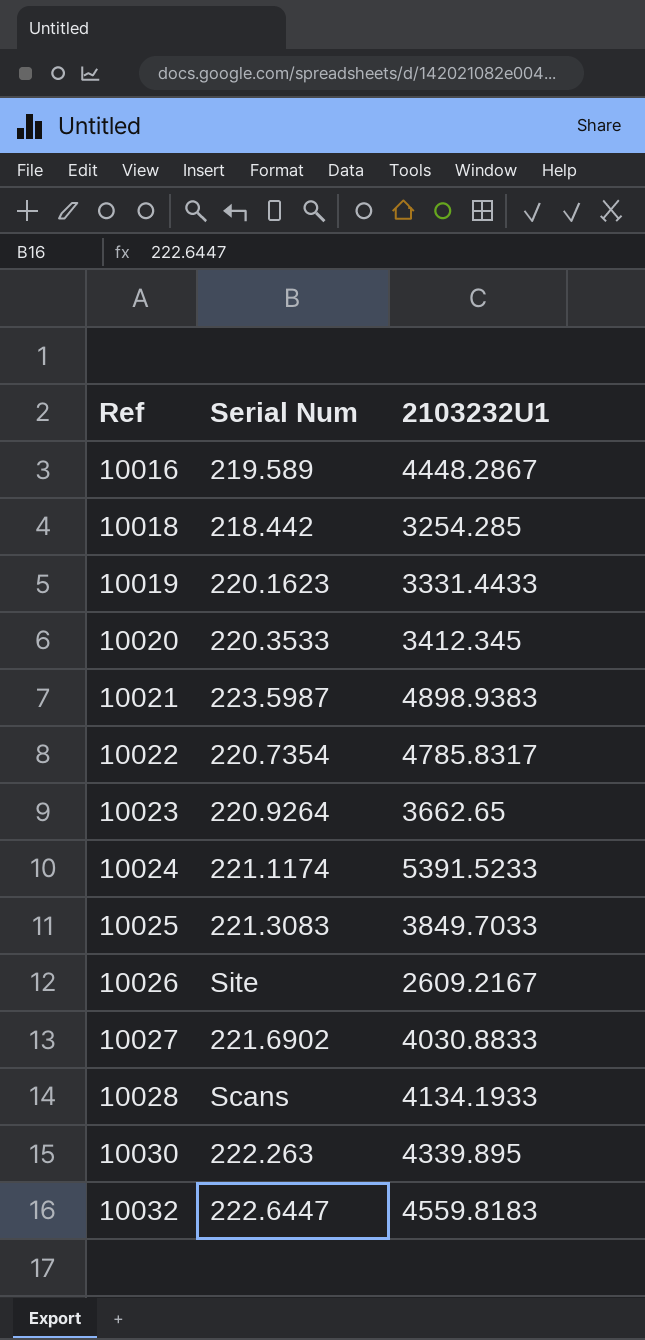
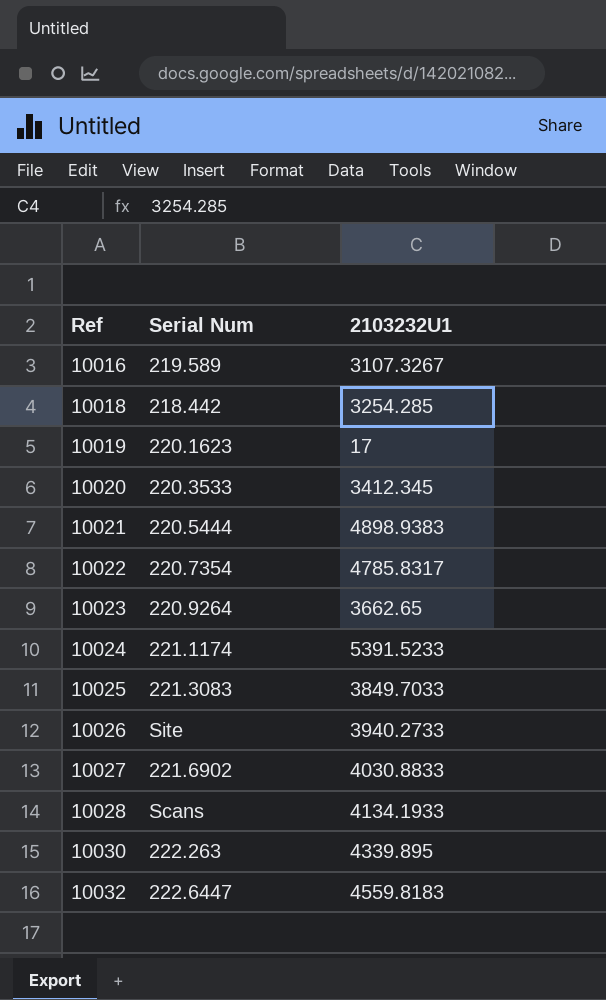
10016 | 2103232U1: 4448.2867 -> 3107.3267
10019 | 2103232U1: 3331.4433 -> 17
10021 | Serial Num: 223.5987 -> 220.5444
10026 | 2103232U1: 2609.2167 -> 3940.2733

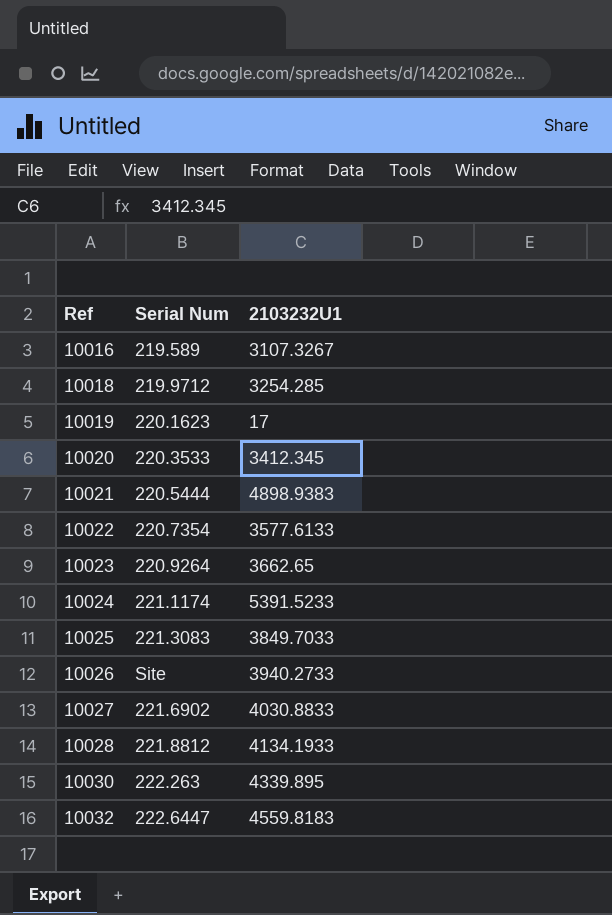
10018 | Serial Num: 218.442 -> 219.9712
10022 | 2103232U1: 4785.8317 -> 3577.6133
10028 | Serial Num: Scans -> 221.8812

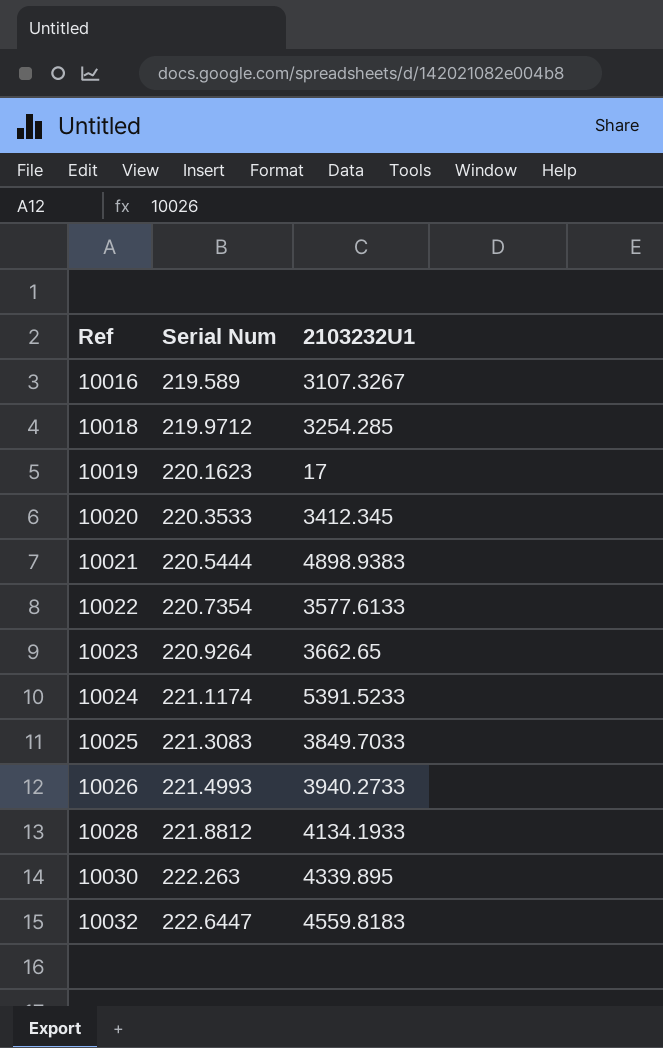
row 10027: 221.6902 | 4030.8833 -> none
10026 | Serial Num: Site -> 221.4993

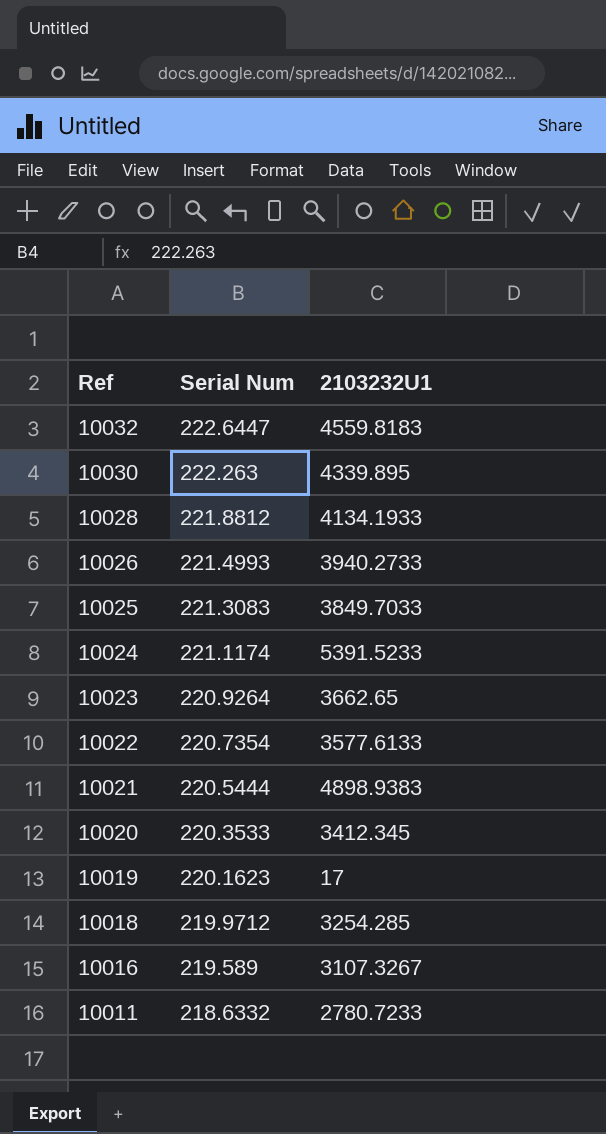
row order: Ref ascending -> Ref descending
row 10011: none -> 218.6332 | 2780.7233

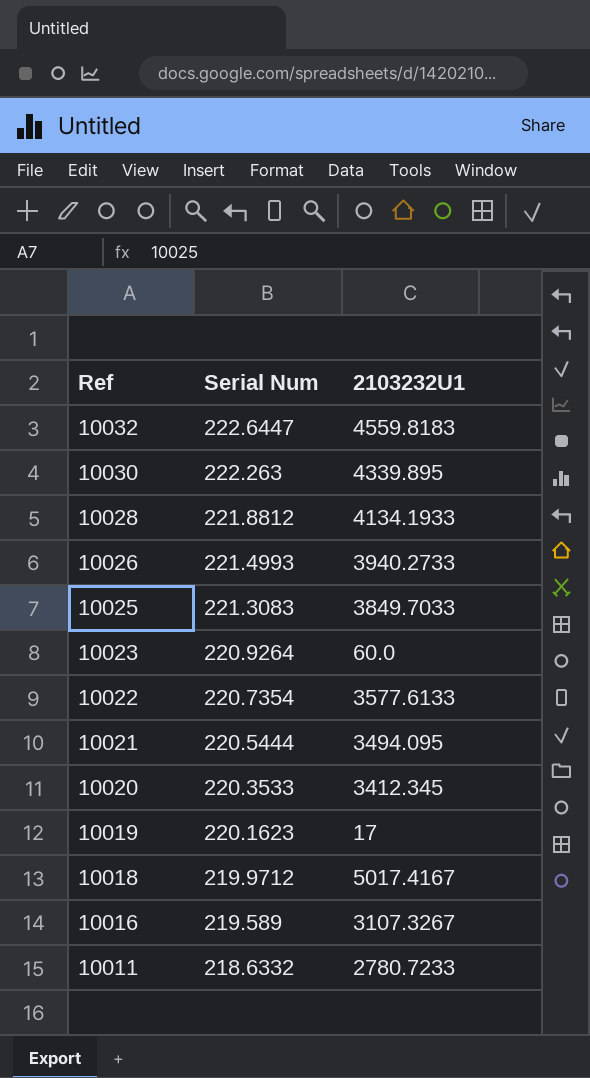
row 10024: 221.1174 | 5391.5233 -> none
10023 | 2103232U1: 3662.65 -> 60.0
10021 | 2103232U1: 4898.9383 -> 3494.095
10018 | 2103232U1: 3254.285 -> 5017.4167

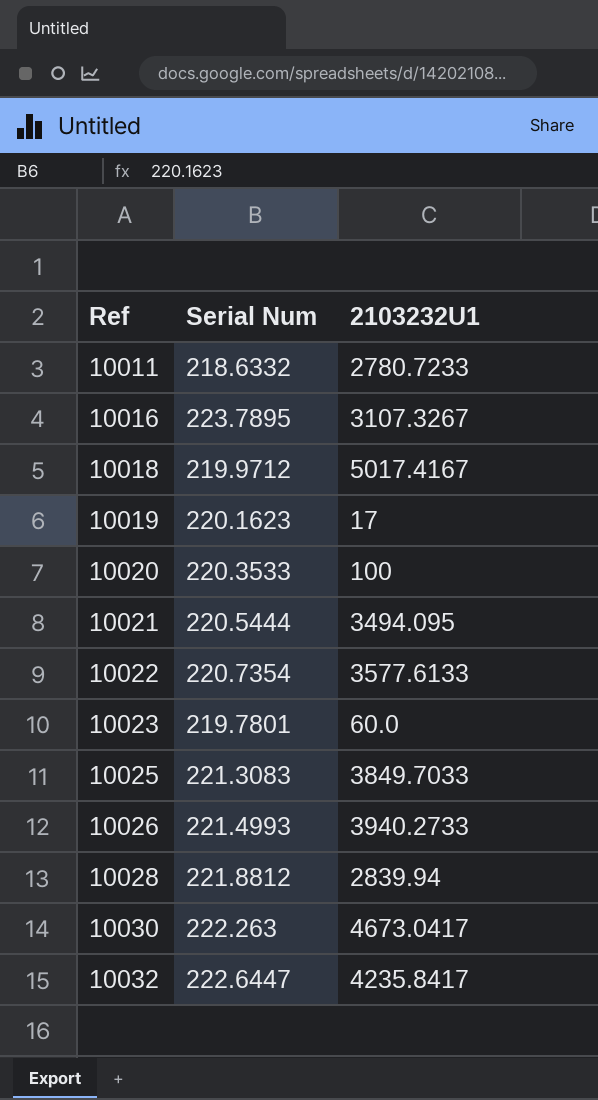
row order: Ref descending -> Ref ascending
10016 | Serial Num: 219.589 -> 223.7895
10020 | 2103232U1: 3412.345 -> 100
10023 | Serial Num: 220.9264 -> 219.7801
10028 | 2103232U1: 4134.1933 -> 2839.94
10030 | 2103232U1: 4339.895 -> 4673.0417
10032 | 2103232U1: 4559.8183 -> 4235.8417

